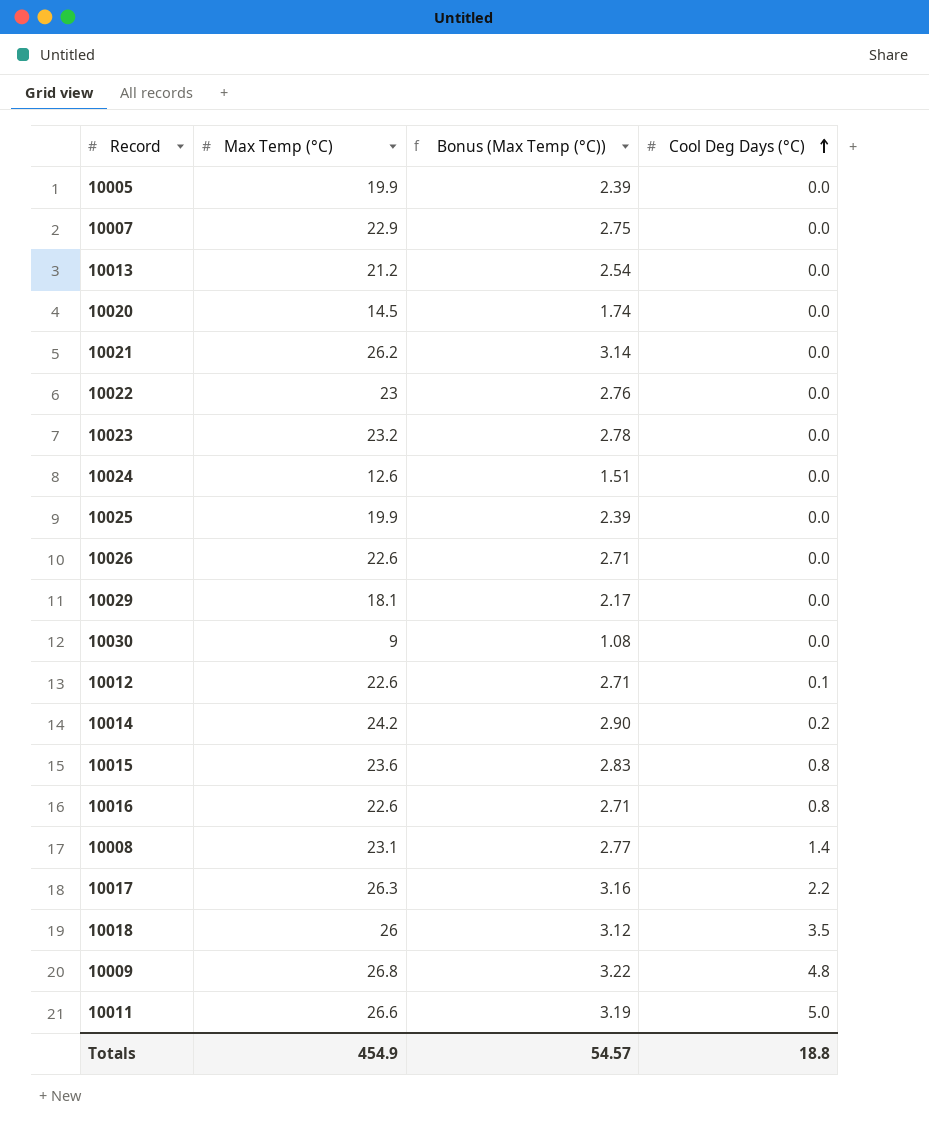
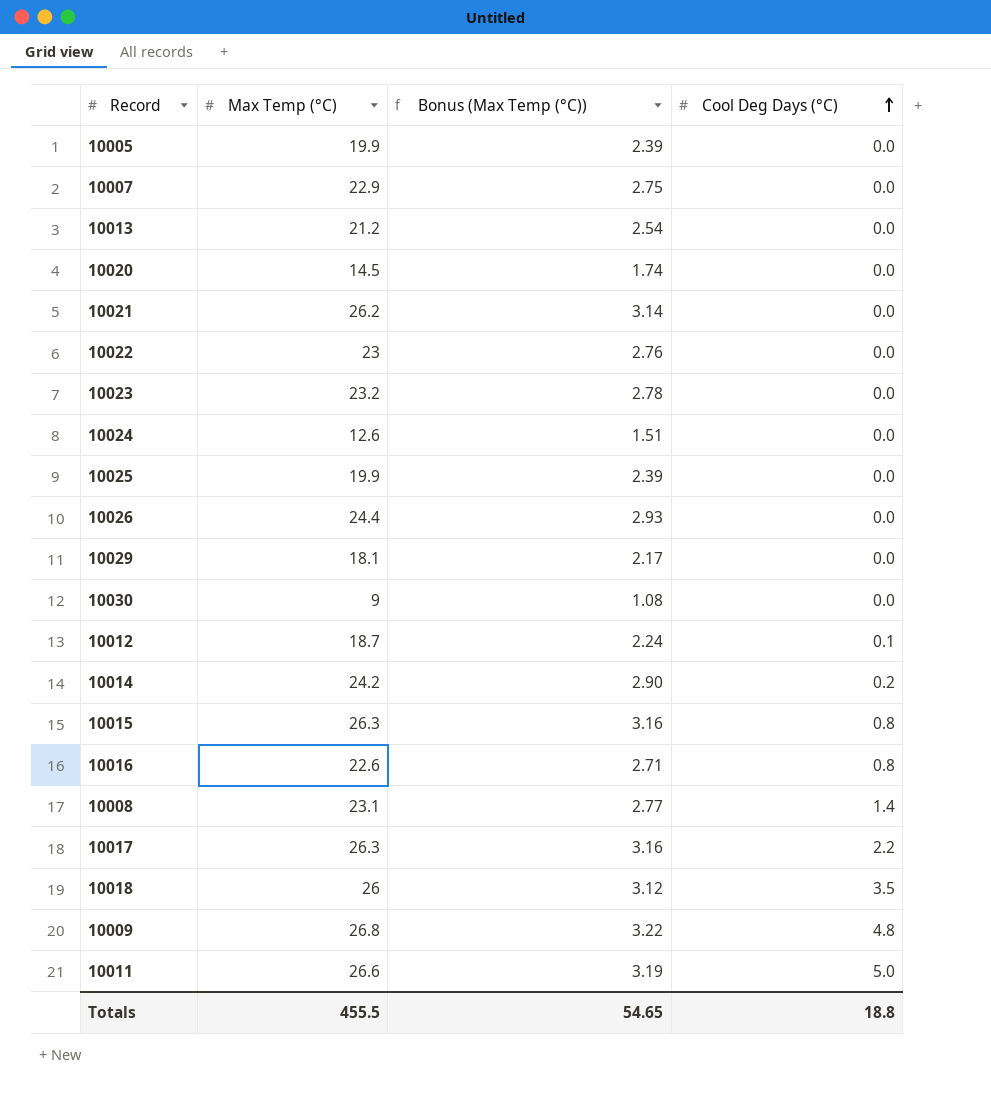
10026 | Max Temp (°C): 22.6 -> 24.4
10026 | Bonus (Max Temp (°C)): 2.71 -> 2.93
10012 | Max Temp (°C): 22.6 -> 18.7
10012 | Bonus (Max Temp (°C)): 2.71 -> 2.24
10015 | Max Temp (°C): 23.6 -> 26.3
10015 | Bonus (Max Temp (°C)): 2.83 -> 3.16
Totals | Max Temp (°C): 454.9 -> 455.5
Totals | Bonus (Max Temp (°C)): 54.57 -> 54.65

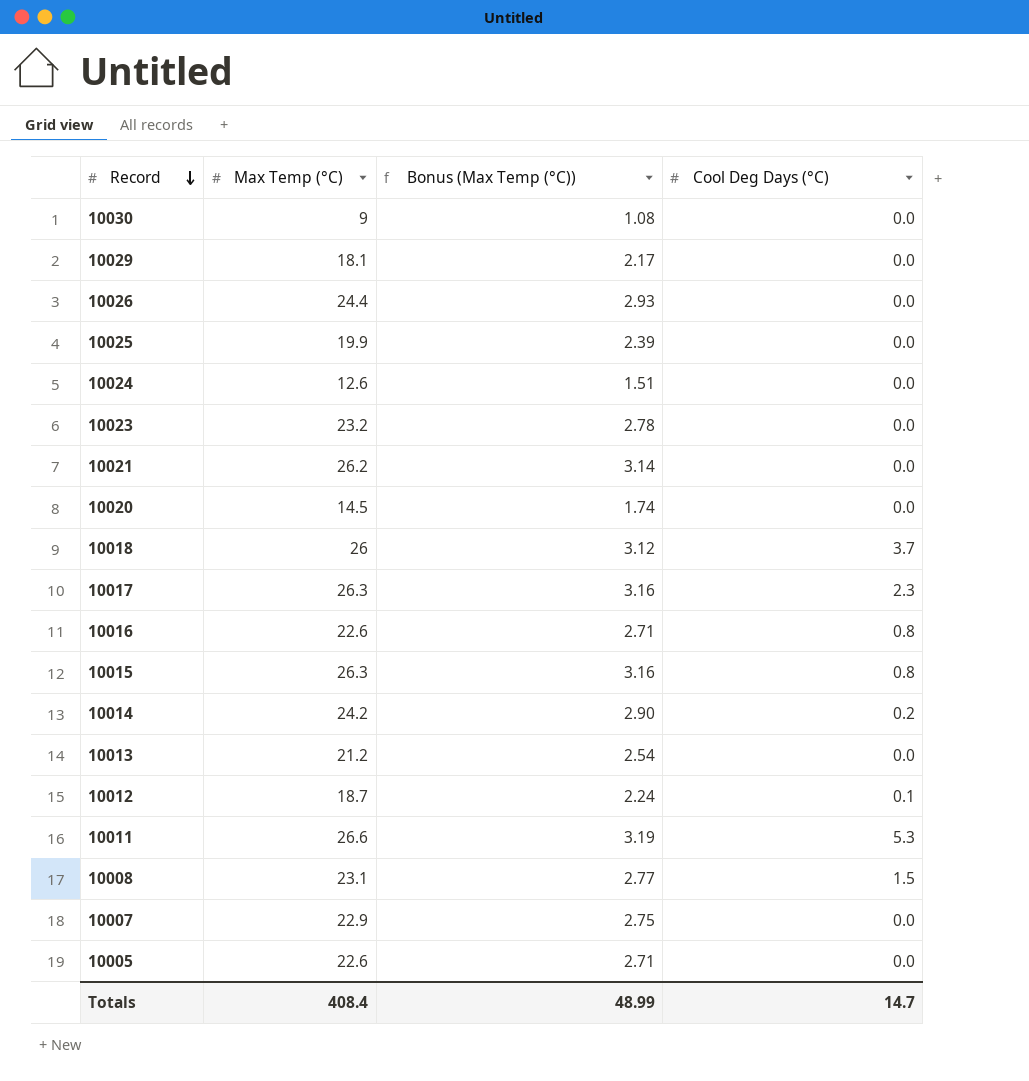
row order: Cool Deg Days (°C) ascending -> Record descending
row 10022: 23 | 2.76 | 0.0 -> none
row 10009: 26.8 | 3.22 | 4.8 -> none
10018 | Cool Deg Days (°C): 3.5 -> 3.7
10017 | Cool Deg Days (°C): 2.2 -> 2.3
10011 | Cool Deg Days (°C): 5.0 -> 5.3
10008 | Cool Deg Days (°C): 1.4 -> 1.5
10005 | Max Temp (°C): 19.9 -> 22.6
10005 | Bonus (Max Temp (°C)): 2.39 -> 2.71
Totals | Max Temp (°C): 455.5 -> 408.4
Totals | Bonus (Max Temp (°C)): 54.65 -> 48.99
Totals | Cool Deg Days (°C): 18.8 -> 14.7

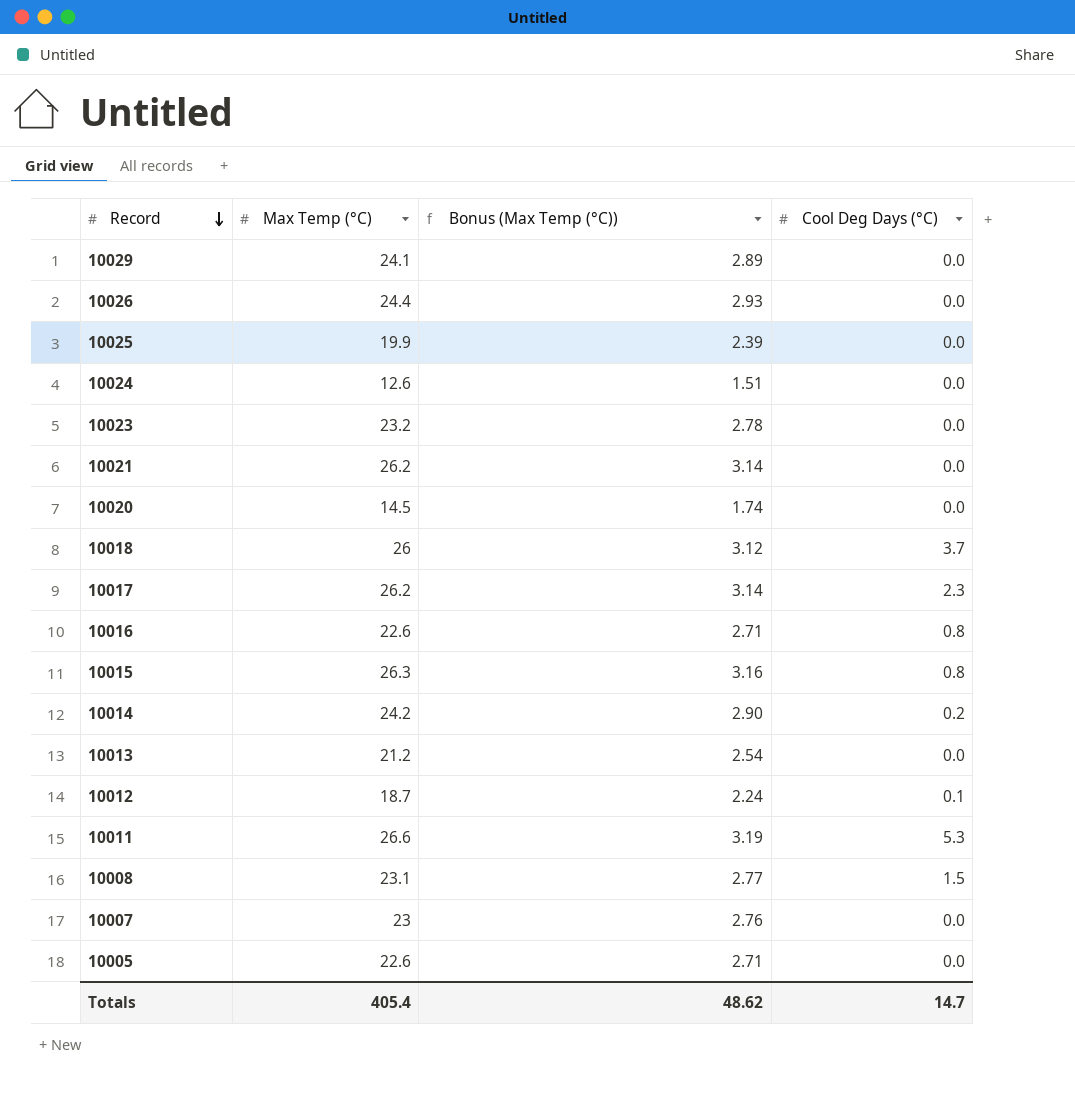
row 10030: 9 | 1.08 | 0.0 -> none
10029 | Max Temp (°C): 18.1 -> 24.1
10029 | Bonus (Max Temp (°C)): 2.17 -> 2.89
10017 | Max Temp (°C): 26.3 -> 26.2
10017 | Bonus (Max Temp (°C)): 3.16 -> 3.14
10007 | Max Temp (°C): 22.9 -> 23
10007 | Bonus (Max Temp (°C)): 2.75 -> 2.76
Totals | Max Temp (°C): 408.4 -> 405.4
Totals | Bonus (Max Temp (°C)): 48.99 -> 48.62

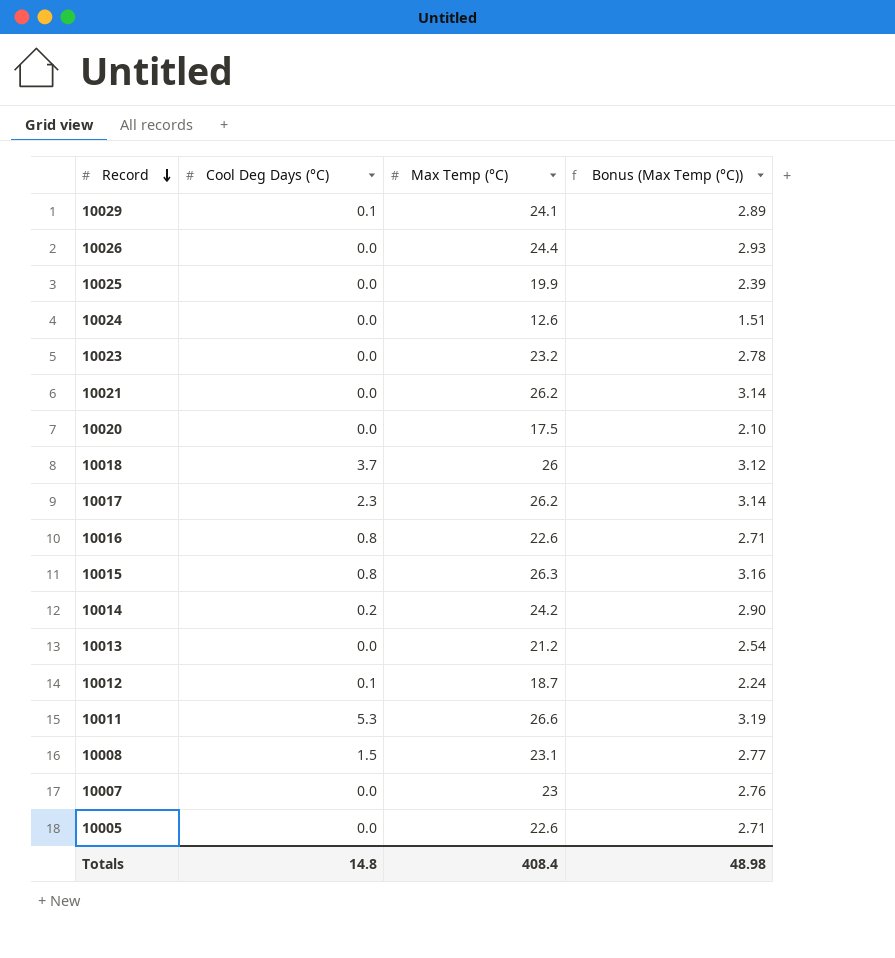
column Cool Deg Days (°C) | position: 4 -> 2
10029 | Cool Deg Days (°C): 0.0 -> 0.1
10020 | Max Temp (°C): 14.5 -> 17.5
10020 | Bonus (Max Temp (°C)): 1.74 -> 2.10
Totals | Cool Deg Days (°C): 14.7 -> 14.8
Totals | Max Temp (°C): 405.4 -> 408.4
Totals | Bonus (Max Temp (°C)): 48.62 -> 48.98

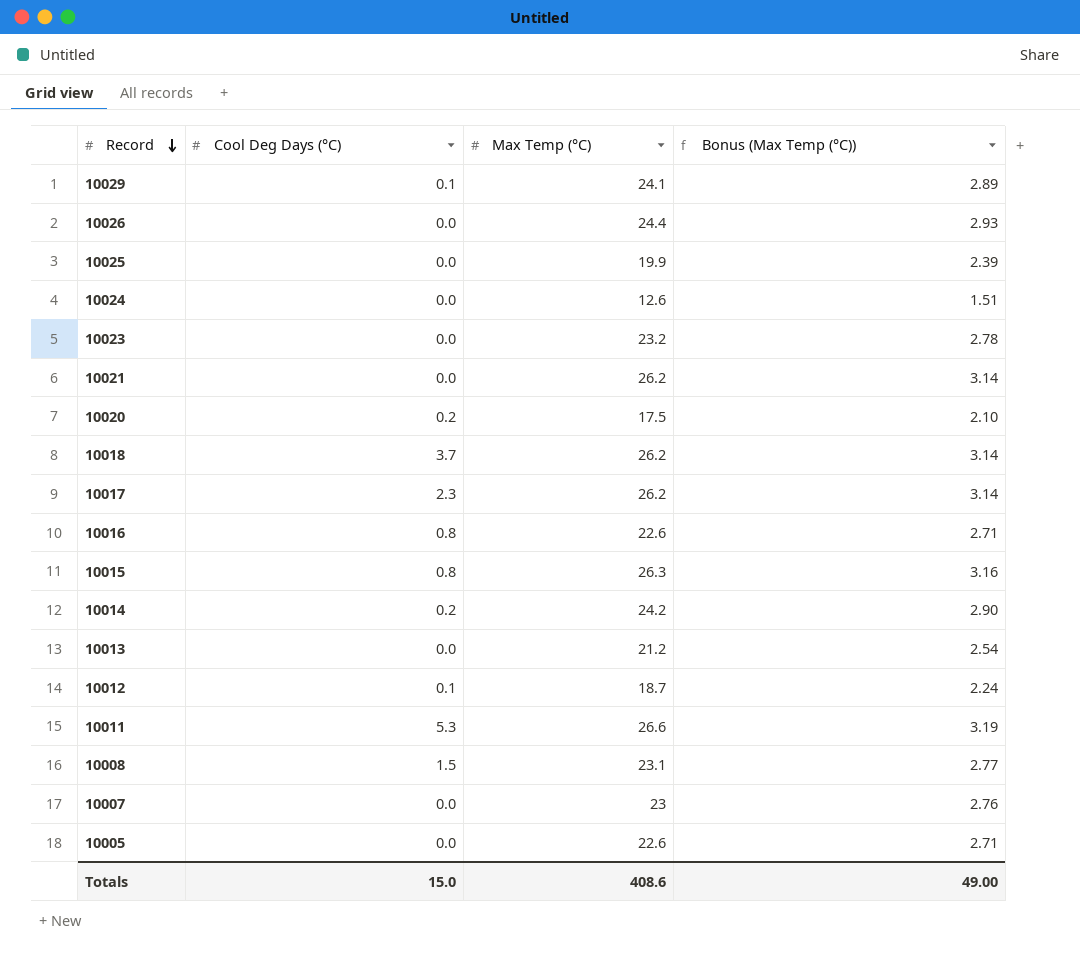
10020 | Cool Deg Days (°C): 0.0 -> 0.2
10018 | Max Temp (°C): 26 -> 26.2
10018 | Bonus (Max Temp (°C)): 3.12 -> 3.14
Totals | Cool Deg Days (°C): 14.8 -> 15.0
Totals | Max Temp (°C): 408.4 -> 408.6
Totals | Bonus (Max Temp (°C)): 48.98 -> 49.00

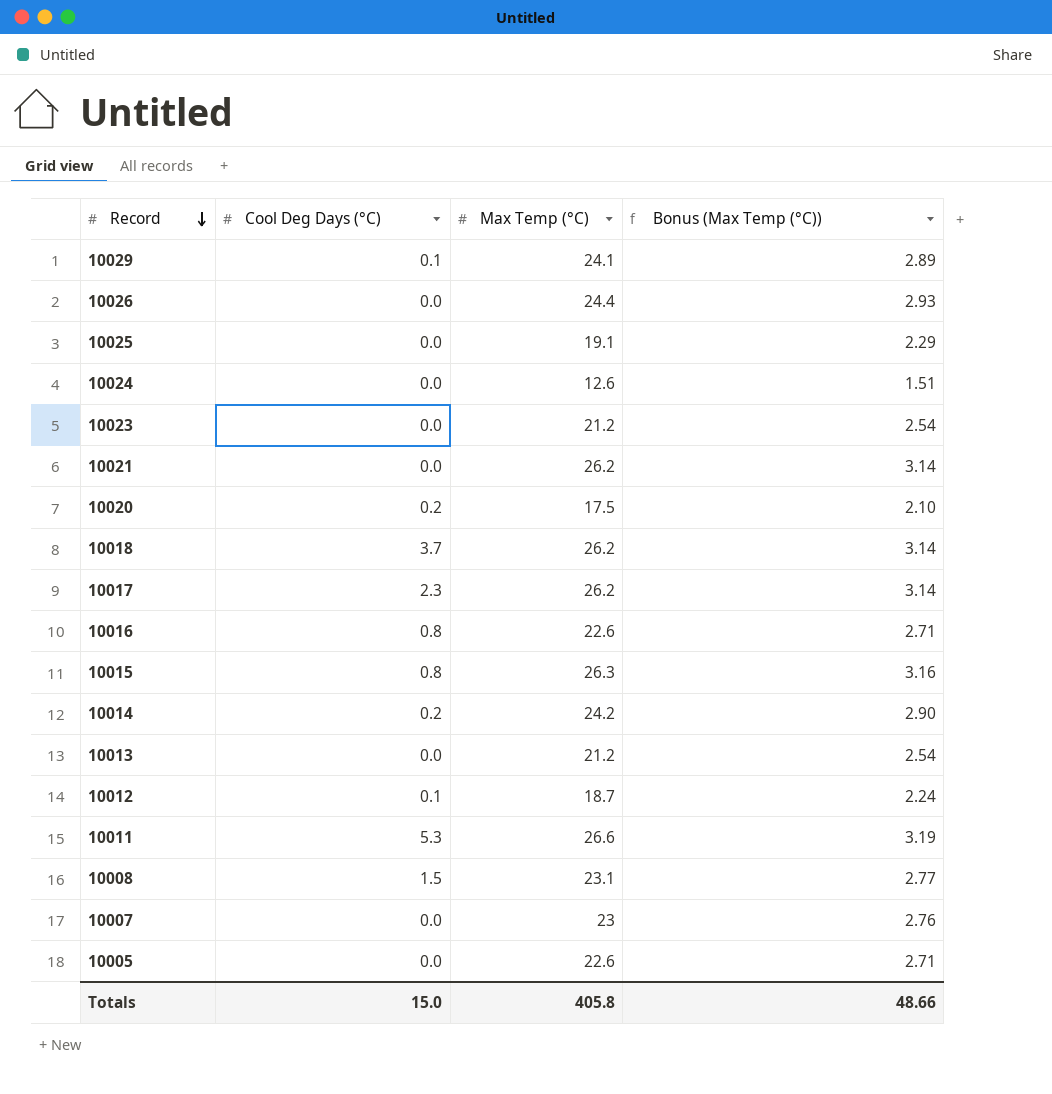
10025 | Max Temp (°C): 19.9 -> 19.1
10025 | Bonus (Max Temp (°C)): 2.39 -> 2.29
10023 | Max Temp (°C): 23.2 -> 21.2
10023 | Bonus (Max Temp (°C)): 2.78 -> 2.54
Totals | Max Temp (°C): 408.6 -> 405.8
Totals | Bonus (Max Temp (°C)): 49.00 -> 48.66

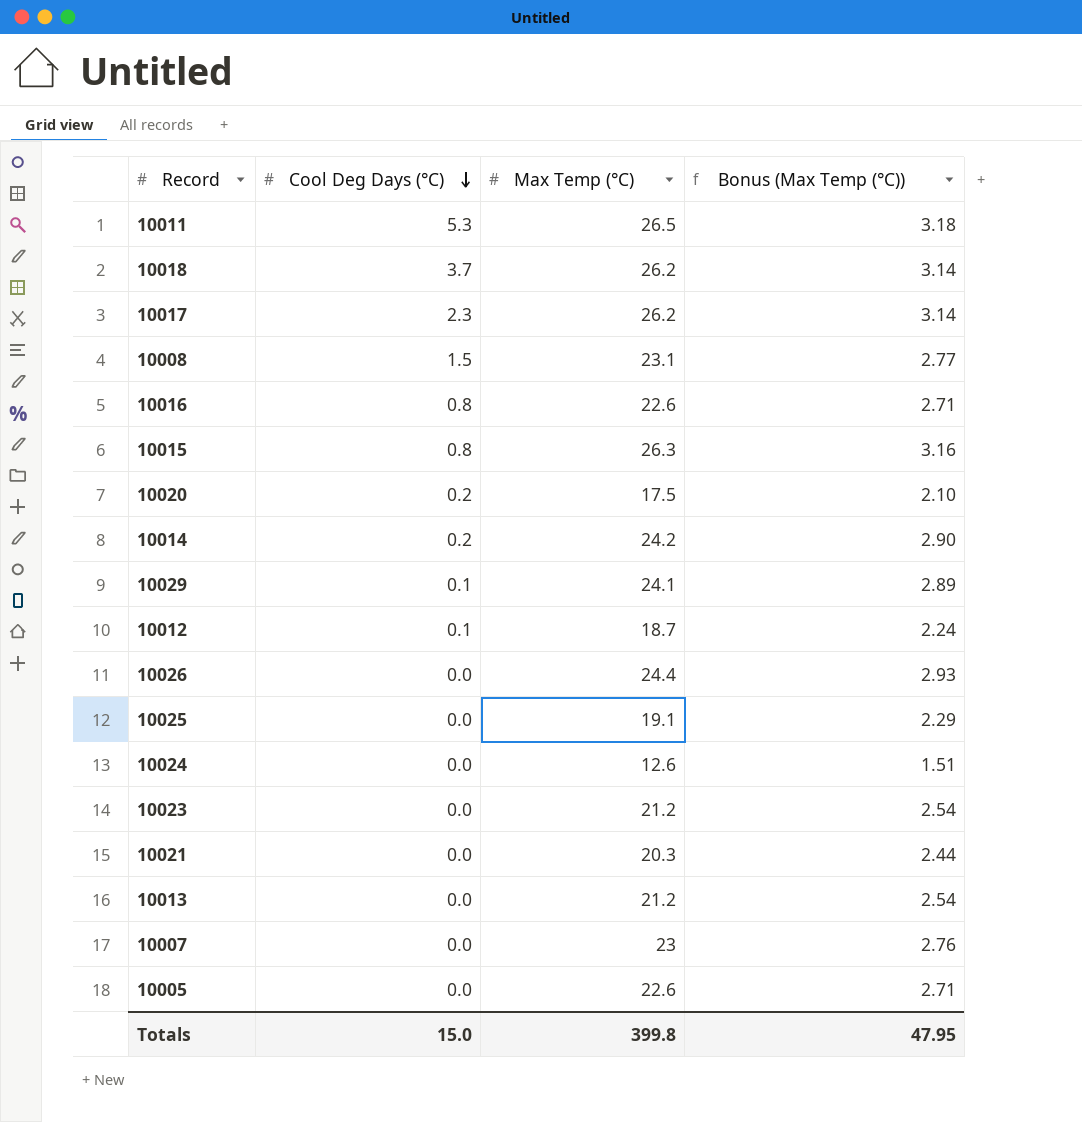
row order: Record descending -> Cool Deg Days (°C) descending
10011 | Max Temp (°C): 26.6 -> 26.5
10011 | Bonus (Max Temp (°C)): 3.19 -> 3.18
10021 | Max Temp (°C): 26.2 -> 20.3
10021 | Bonus (Max Temp (°C)): 3.14 -> 2.44
Totals | Max Temp (°C): 405.8 -> 399.8
Totals | Bonus (Max Temp (°C)): 48.66 -> 47.95

